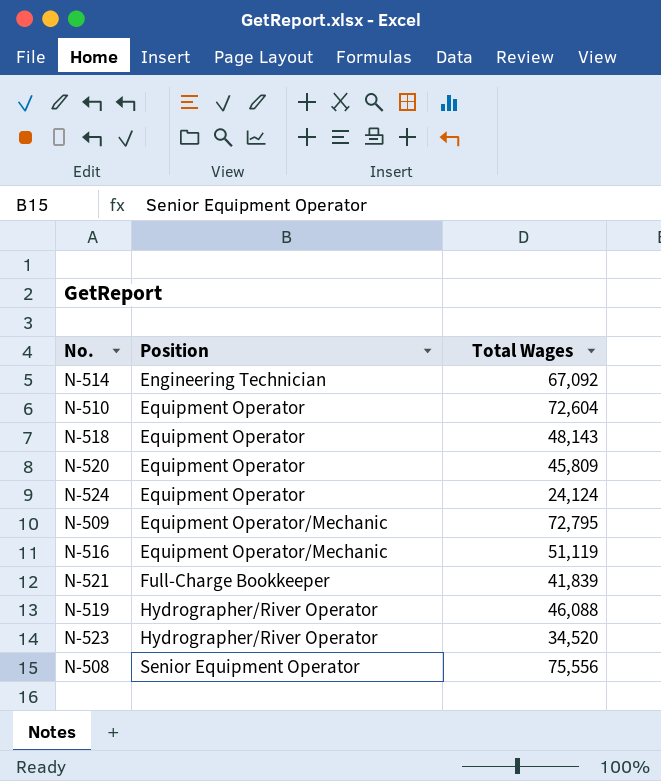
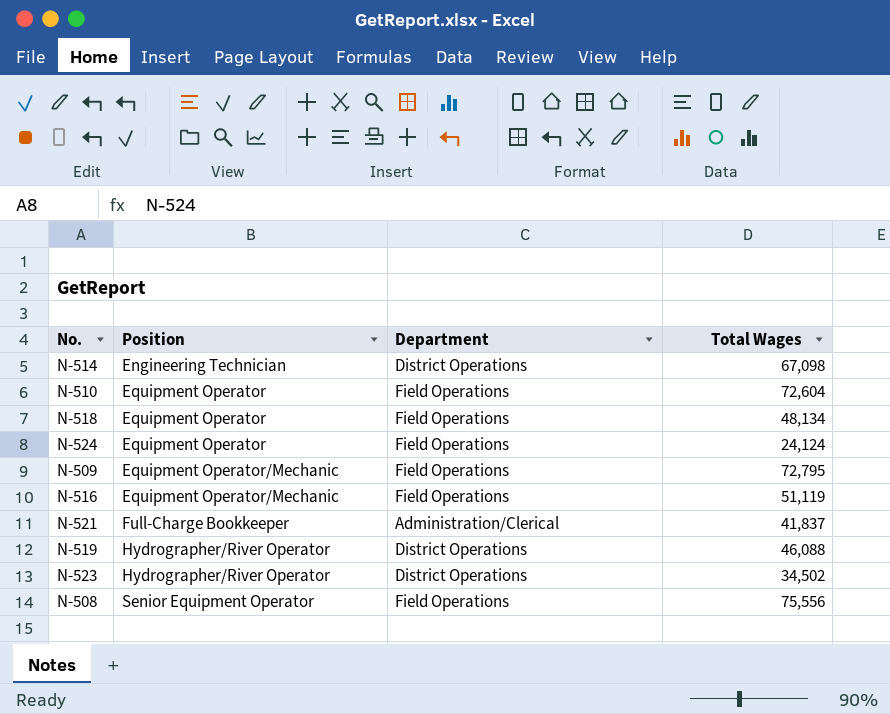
column Department | position: none -> 3
row N-520: Equipment Operator | 45,809 -> none
N-514 | Total Wages: 67,092 -> 67,098
N-518 | Total Wages: 48,143 -> 48,134
N-521 | Total Wages: 41,839 -> 41,837
N-523 | Total Wages: 34,520 -> 34,502

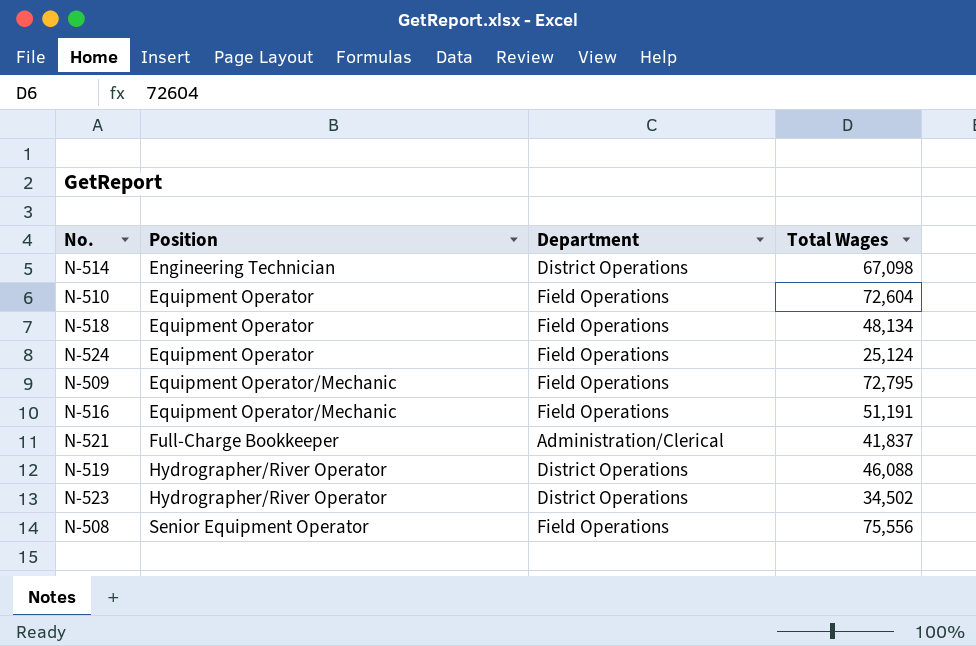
N-524 | Total Wages: 24,124 -> 25,124
N-516 | Total Wages: 51,119 -> 51,191

